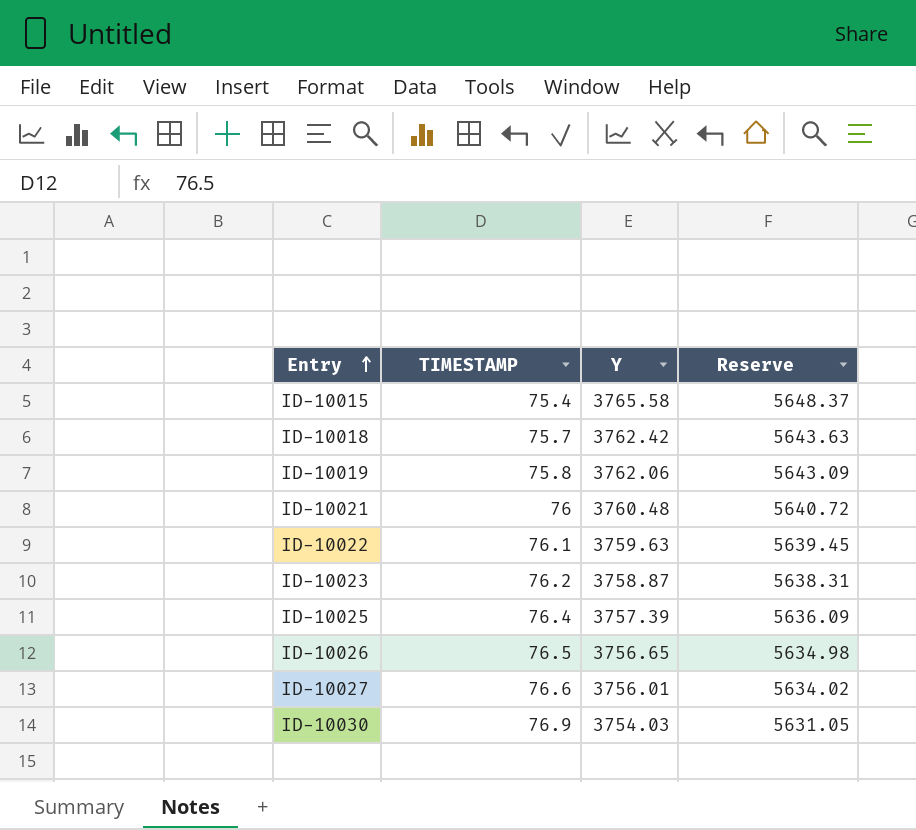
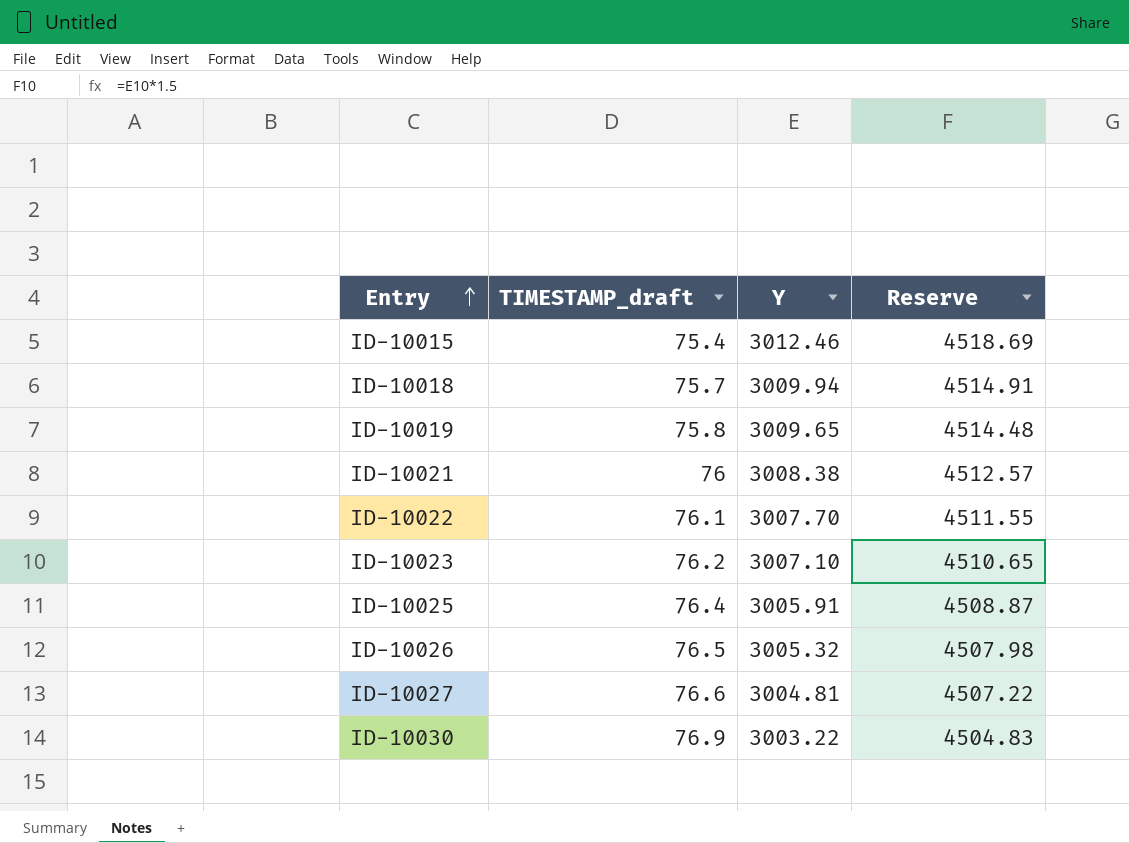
column name: TIMESTAMP -> TIMESTAMP_draft
ID-10015 | Y: 3765.58 -> 3012.46
ID-10015 | Reserve: 5648.37 -> 4518.69
ID-10018 | Y: 3762.42 -> 3009.94
ID-10018 | Reserve: 5643.63 -> 4514.91
ID-10019 | Y: 3762.06 -> 3009.65
ID-10019 | Reserve: 5643.09 -> 4514.48
ID-10021 | Y: 3760.48 -> 3008.38
ID-10021 | Reserve: 5640.72 -> 4512.57
ID-10022 | Y: 3759.63 -> 3007.70
ID-10022 | Reserve: 5639.45 -> 4511.55
ID-10023 | Y: 3758.87 -> 3007.10
ID-10023 | Reserve: 5638.31 -> 4510.65
ID-10025 | Y: 3757.39 -> 3005.91
ID-10025 | Reserve: 5636.09 -> 4508.87
ID-10026 | Y: 3756.65 -> 3005.32
ID-10026 | Reserve: 5634.98 -> 4507.98
ID-10027 | Y: 3756.01 -> 3004.81
ID-10027 | Reserve: 5634.02 -> 4507.22
ID-10030 | Y: 3754.03 -> 3003.22
ID-10030 | Reserve: 5631.05 -> 4504.83

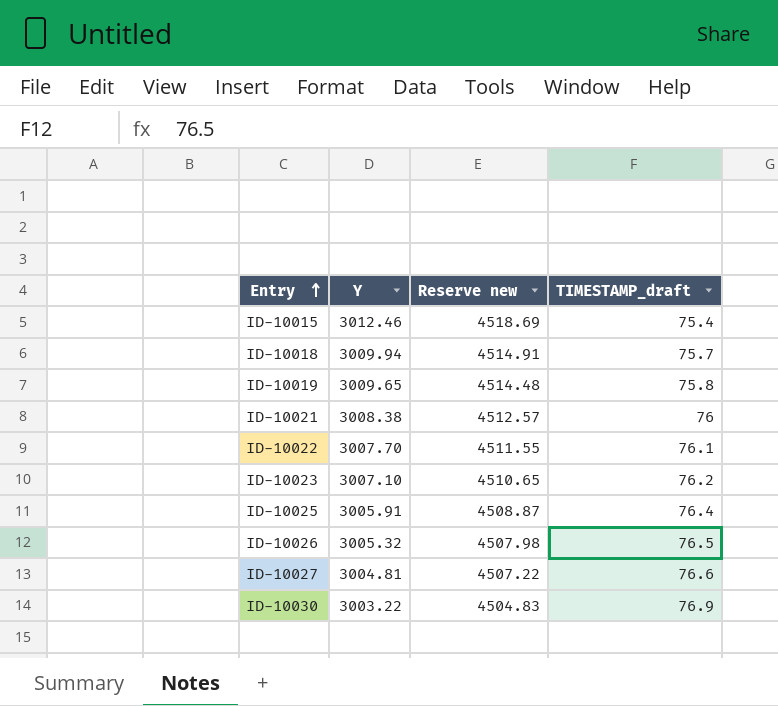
column name: Reserve -> Reserve new
column TIMESTAMP_draft | position: 2 -> 4

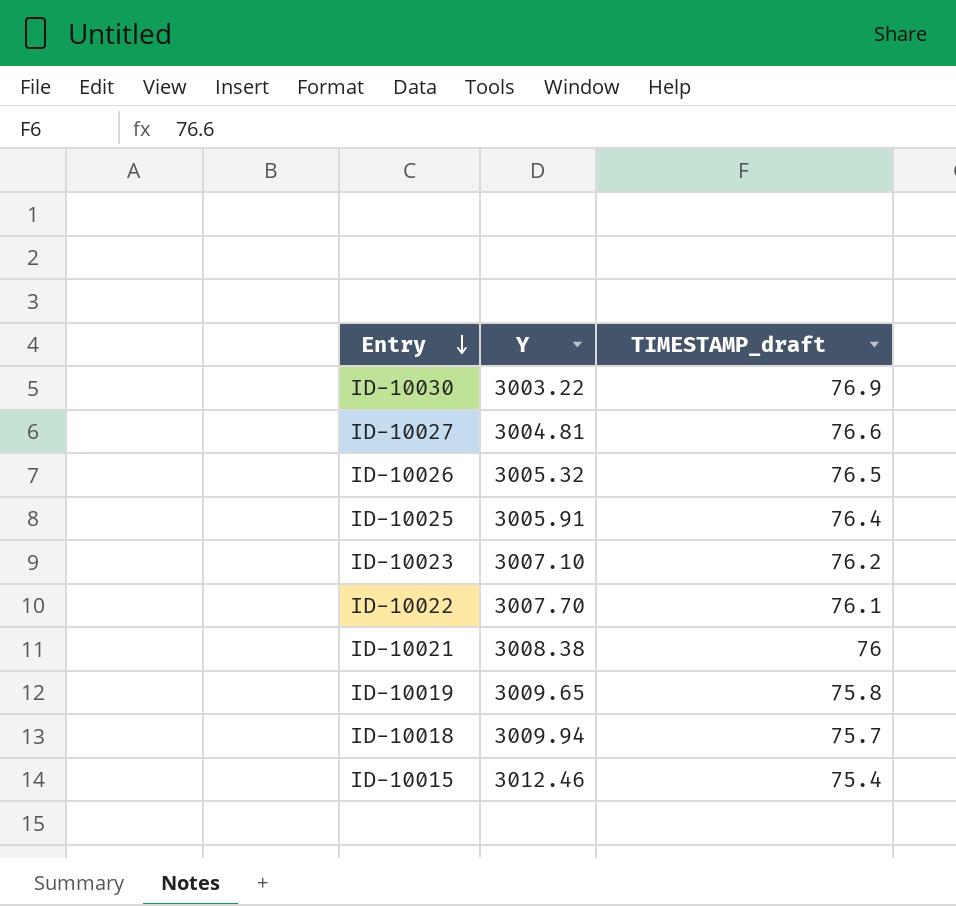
row order: Entry ascending -> Entry descending
column Reserve new | formula: [Y] * 1.5 -> none

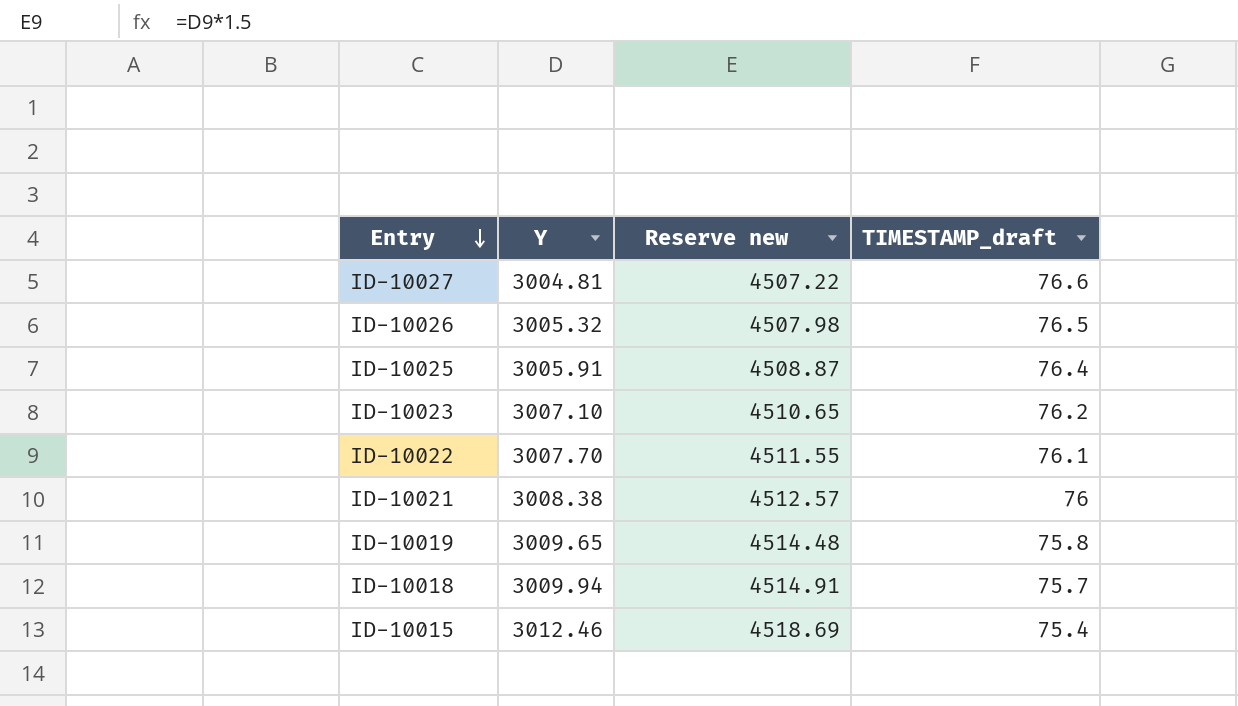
column Reserve new | formula: none -> [Y] * 1.5
row ID-10030: 3003.22 | 76.9 -> none

